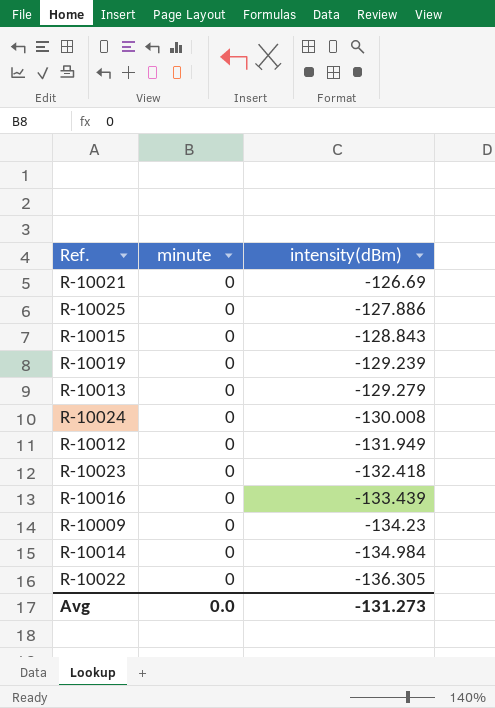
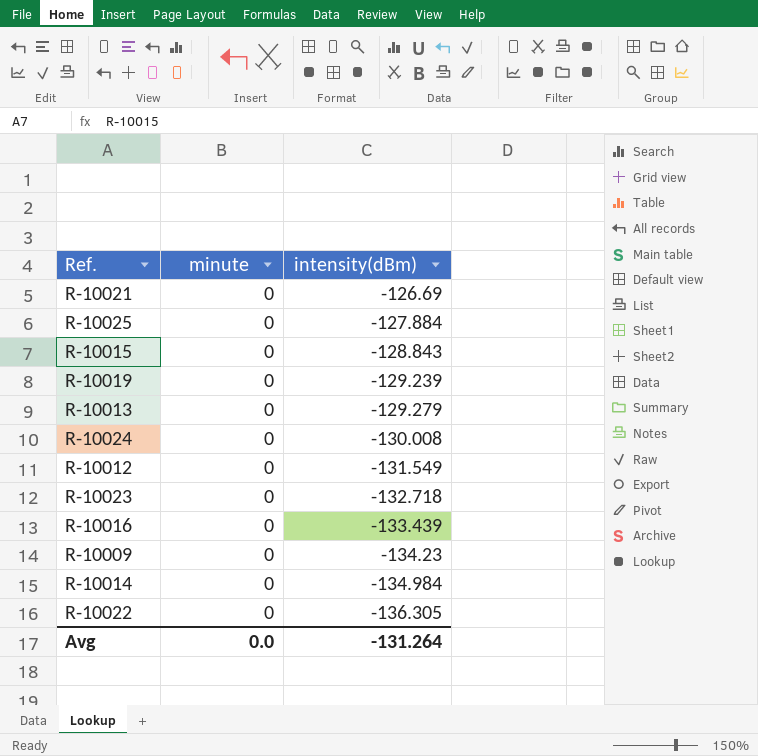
R-10025 | intensity(dBm): -127.886 -> -127.884
R-10012 | intensity(dBm): -131.949 -> -131.549
R-10023 | intensity(dBm): -132.418 -> -132.718
Avg | intensity(dBm): -131.273 -> -131.264

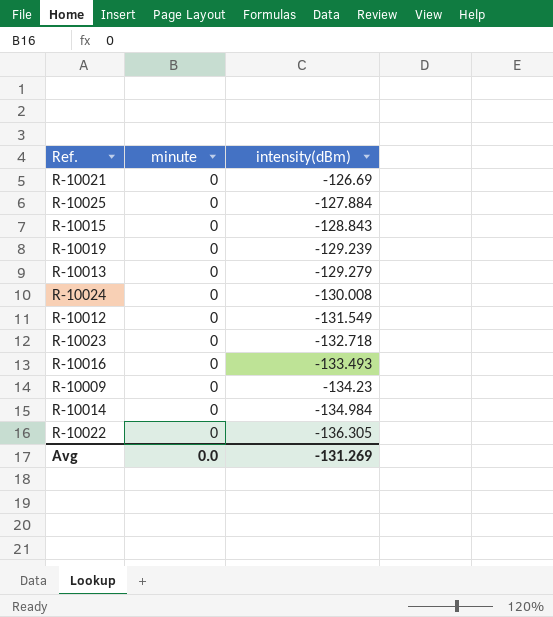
R-10016 | intensity(dBm): -133.439 -> -133.493
Avg | intensity(dBm): -131.264 -> -131.269

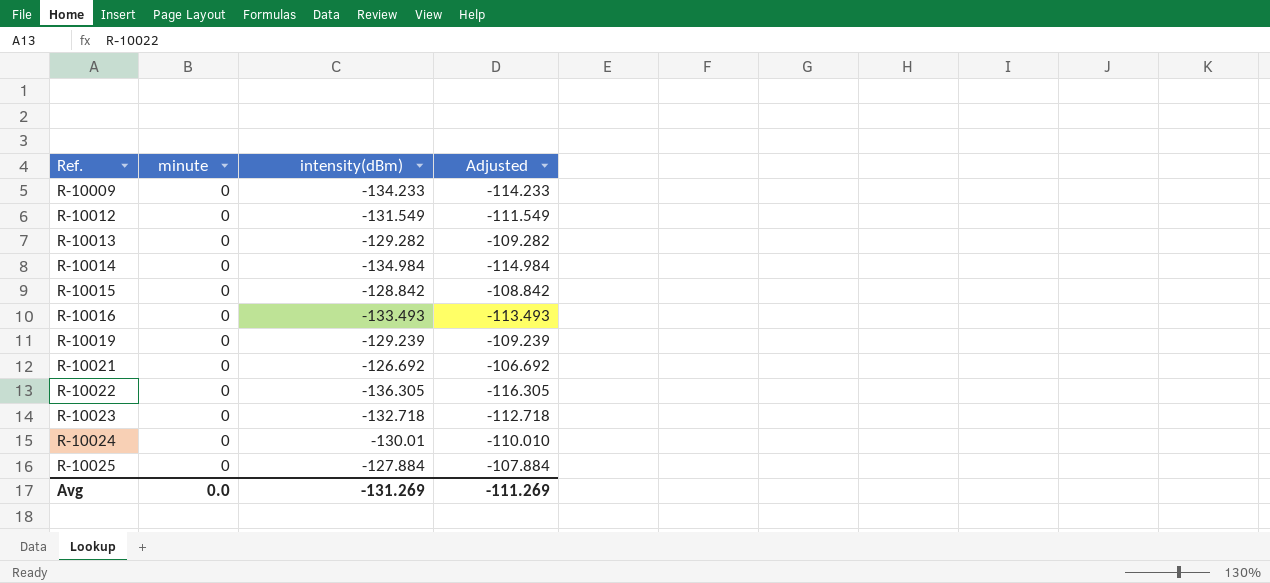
row order: intensity(dBm) descending -> Ref. ascending
column Adjusted | formula: none -> [intensity(dBm)] + 20
R-10009 | intensity(dBm): -134.23 -> -134.233
R-10013 | intensity(dBm): -129.279 -> -129.282
R-10015 | intensity(dBm): -128.843 -> -128.842
R-10021 | intensity(dBm): -126.69 -> -126.692
R-10024 | intensity(dBm): -130.008 -> -130.01

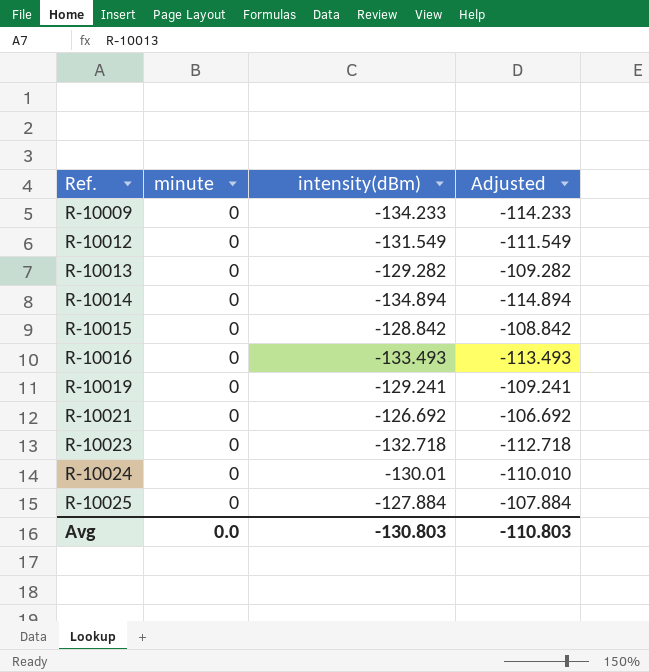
row R-10022: 0 | -136.305 | -116.305 -> none
R-10014 | intensity(dBm): -134.984 -> -134.894
R-10014 | Adjusted: -114.984 -> -114.894
R-10019 | intensity(dBm): -129.239 -> -129.241
R-10019 | Adjusted: -109.239 -> -109.241
Avg | intensity(dBm): -131.269 -> -130.803
Avg | Adjusted: -111.269 -> -110.803

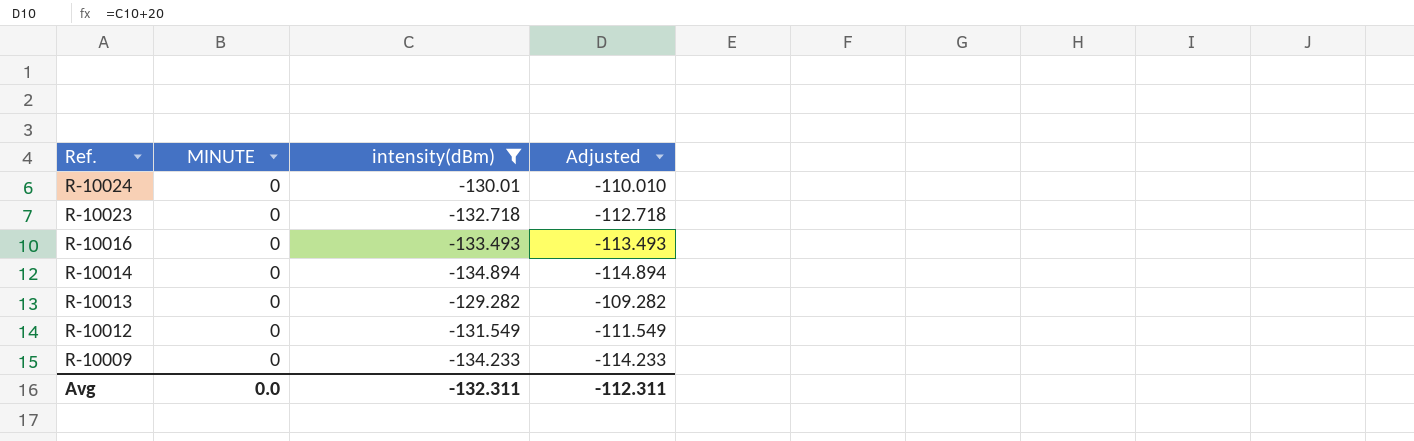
filter: none -> intensity(dBm) <= -129.282
row order: Ref. ascending -> Ref. descending
column name: minute -> MINUTE
Avg | intensity(dBm): -130.803 -> -132.311
Avg | Adjusted: -110.803 -> -112.311

